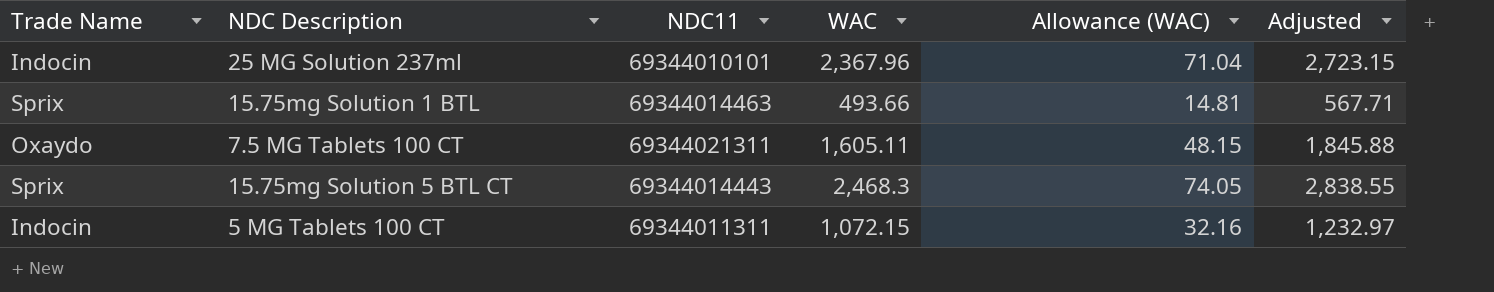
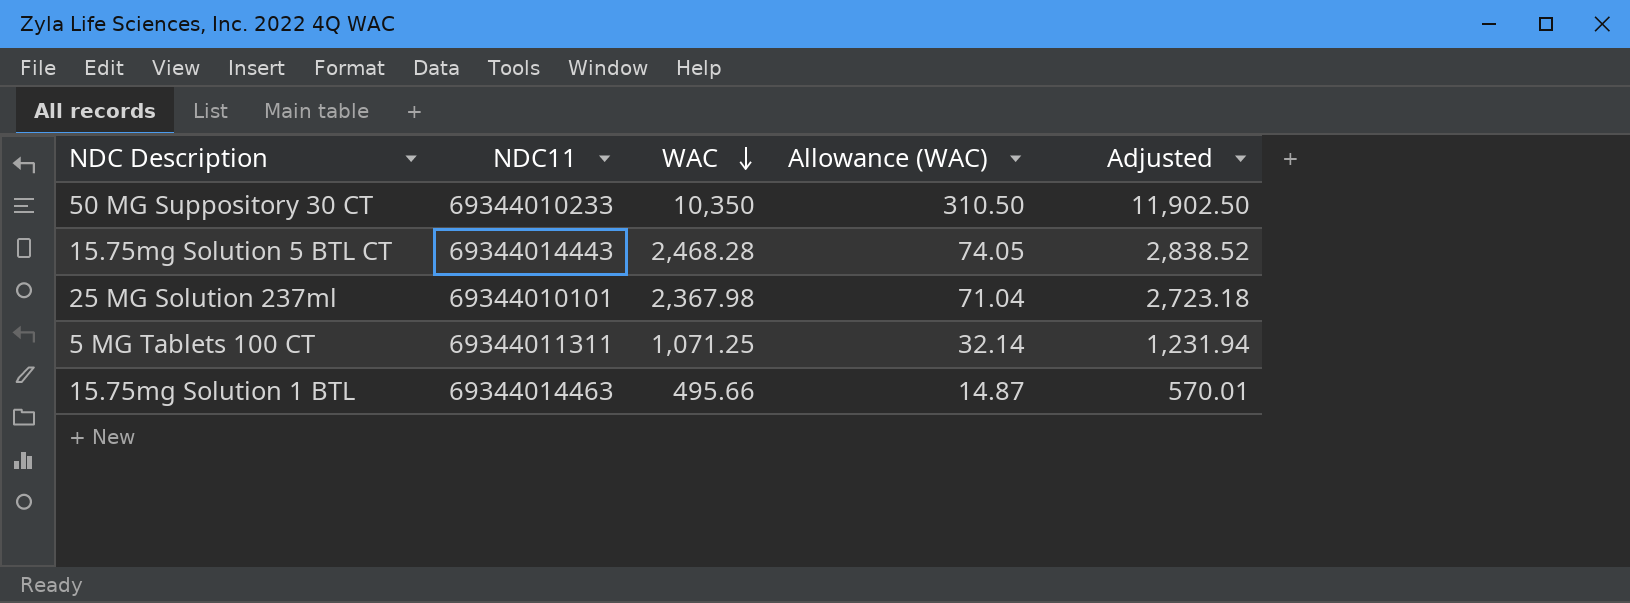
row order: none -> WAC descending
column Trade Name | position: 1 -> none
row 7.5 MG Tablets 100 CT: Oxaydo | 69344021311 | 1,605.11 | 48.15 | 1,845.88 -> none
row 50 MG Suppository 30 CT: none -> 69344010233 | 10,350 | 310.50 | 11,902.50
15.75mg Solution 5 BTL CT | WAC: 2,468.3 -> 2,468.28
15.75mg Solution 5 BTL CT | Adjusted: 2,838.55 -> 2,838.52
25 MG Solution 237ml | WAC: 2,367.96 -> 2,367.98
25 MG Solution 237ml | Adjusted: 2,723.15 -> 2,723.18
5 MG Tablets 100 CT | WAC: 1,072.15 -> 1,071.25
5 MG Tablets 100 CT | Allowance (WAC): 32.16 -> 32.14
5 MG Tablets 100 CT | Adjusted: 1,232.97 -> 1,231.94
15.75mg Solution 1 BTL | WAC: 493.66 -> 495.66
15.75mg Solution 1 BTL | Allowance (WAC): 14.81 -> 14.87
15.75mg Solution 1 BTL | Adjusted: 567.71 -> 570.01

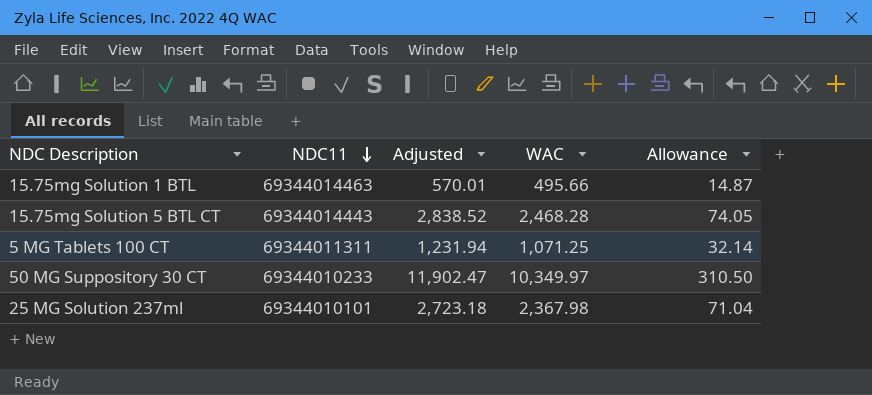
row order: WAC descending -> NDC11 descending
column Adjusted | position: 5 -> 3
column name: Allowance (WAC) -> Allowance
50 MG Suppository 30 CT | Adjusted: 11,902.50 -> 11,902.47
50 MG Suppository 30 CT | WAC: 10,350 -> 10,349.97

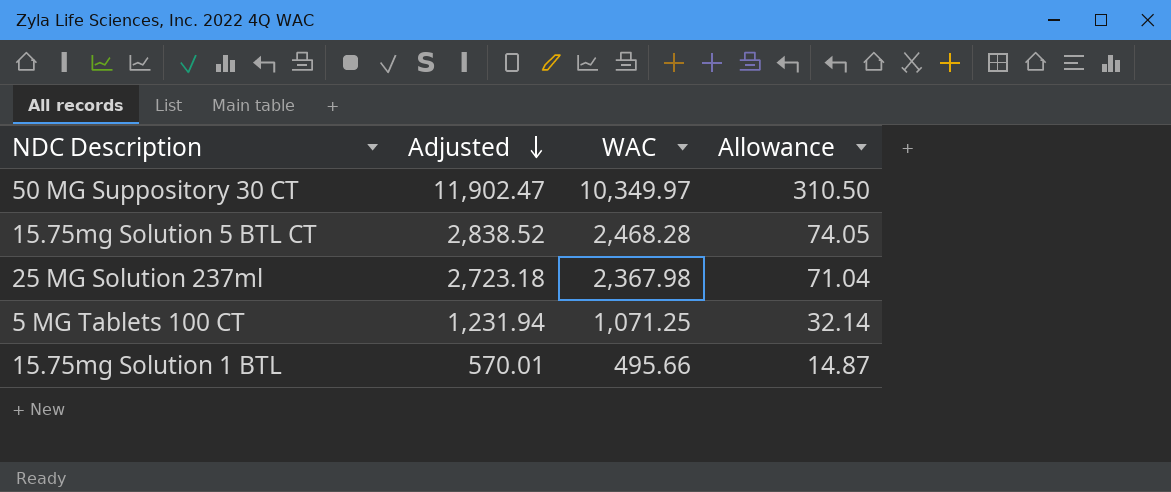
row order: NDC11 descending -> Adjusted descending
column NDC11 | position: 2 -> none

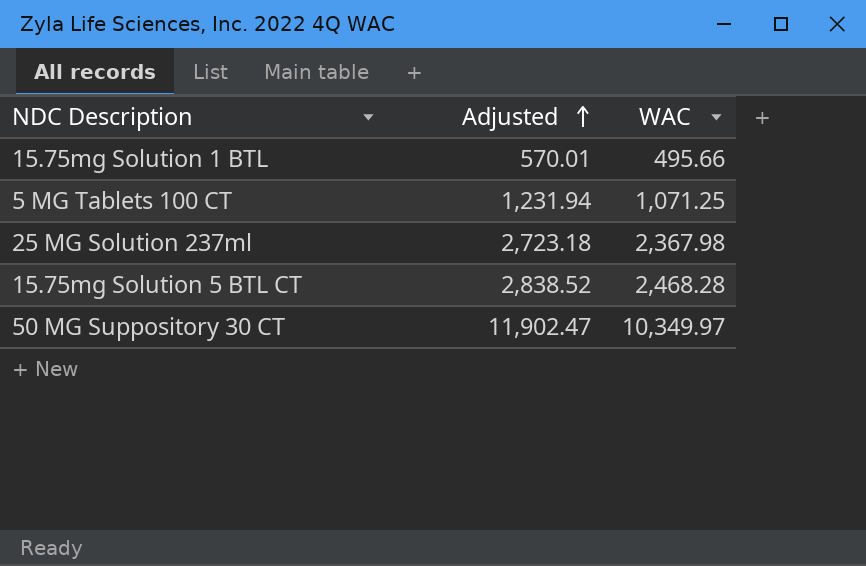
row order: Adjusted descending -> Adjusted ascending
column Allowance | formula: [WAC] * 0.03 -> none

